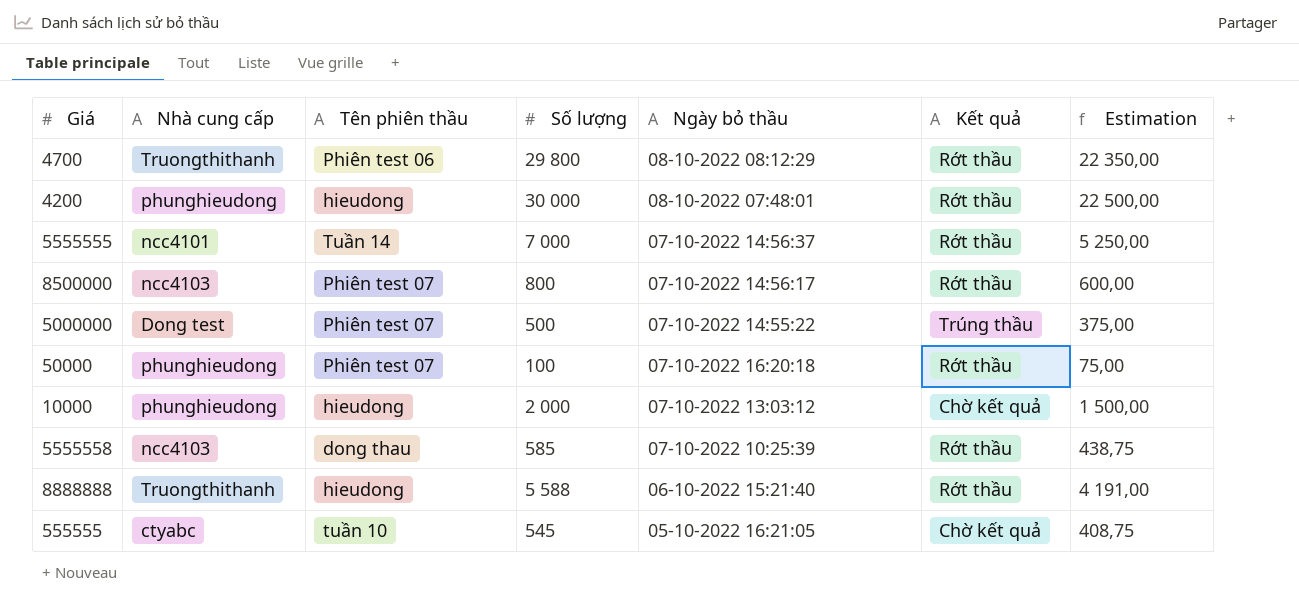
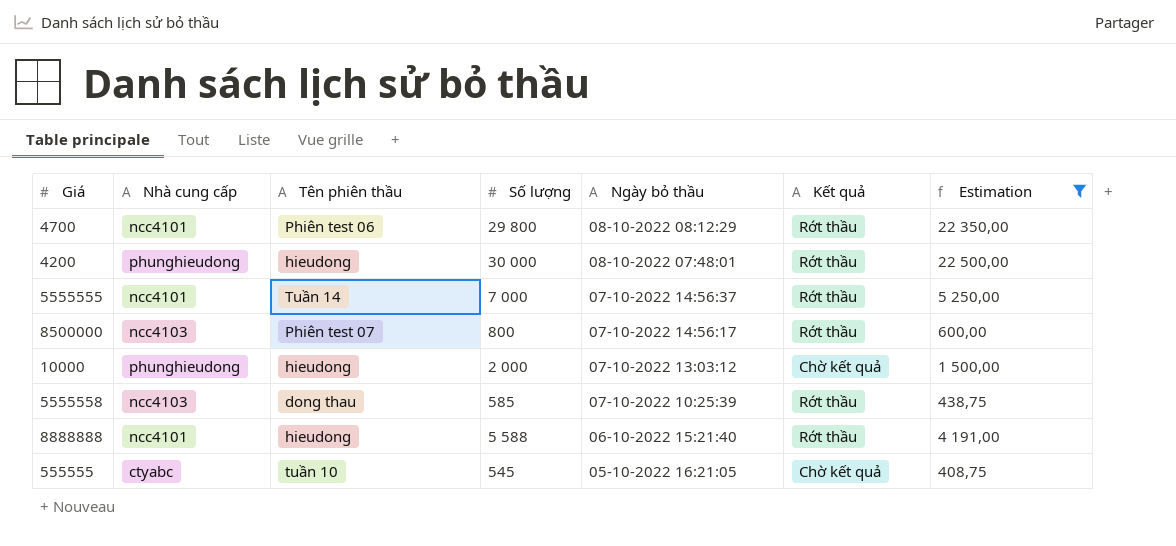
filter: none -> Estimation >= 408,75
4700 | Nhà cung cấp: Truongthithanh -> ncc4101
8888888 | Nhà cung cấp: Truongthithanh -> ncc4101

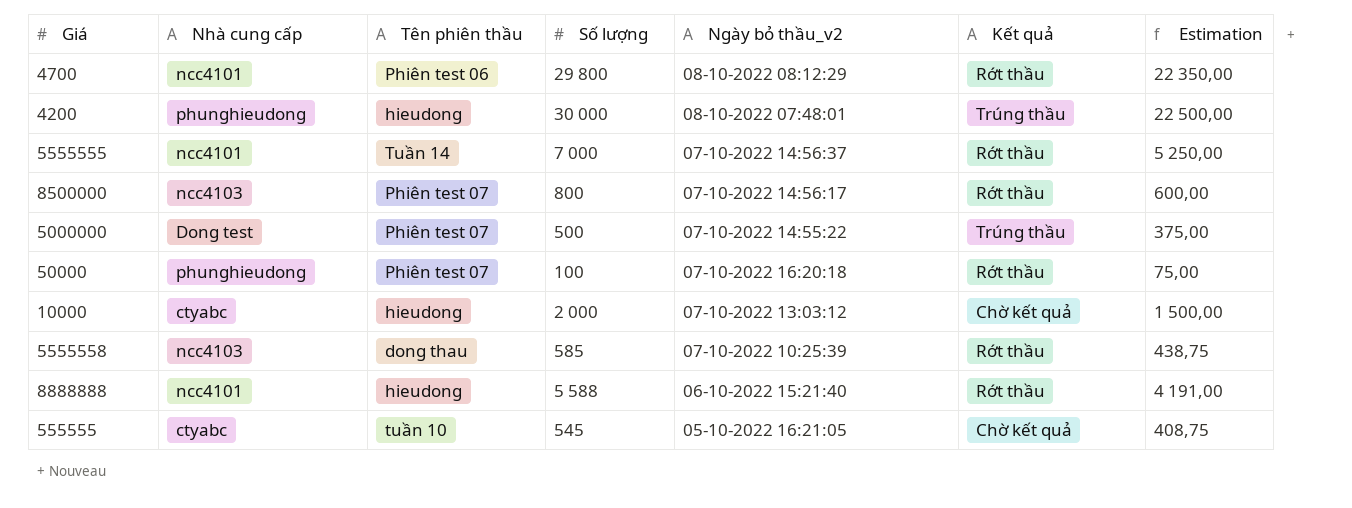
filter: Estimation >= 408,75 -> none
column name: Ngày bỏ thầu -> Ngày bỏ thầu_v2
4200 | Kết quả: Rớt thầu -> Trúng thầu
10000 | Nhà cung cấp: phunghieudong -> ctyabc

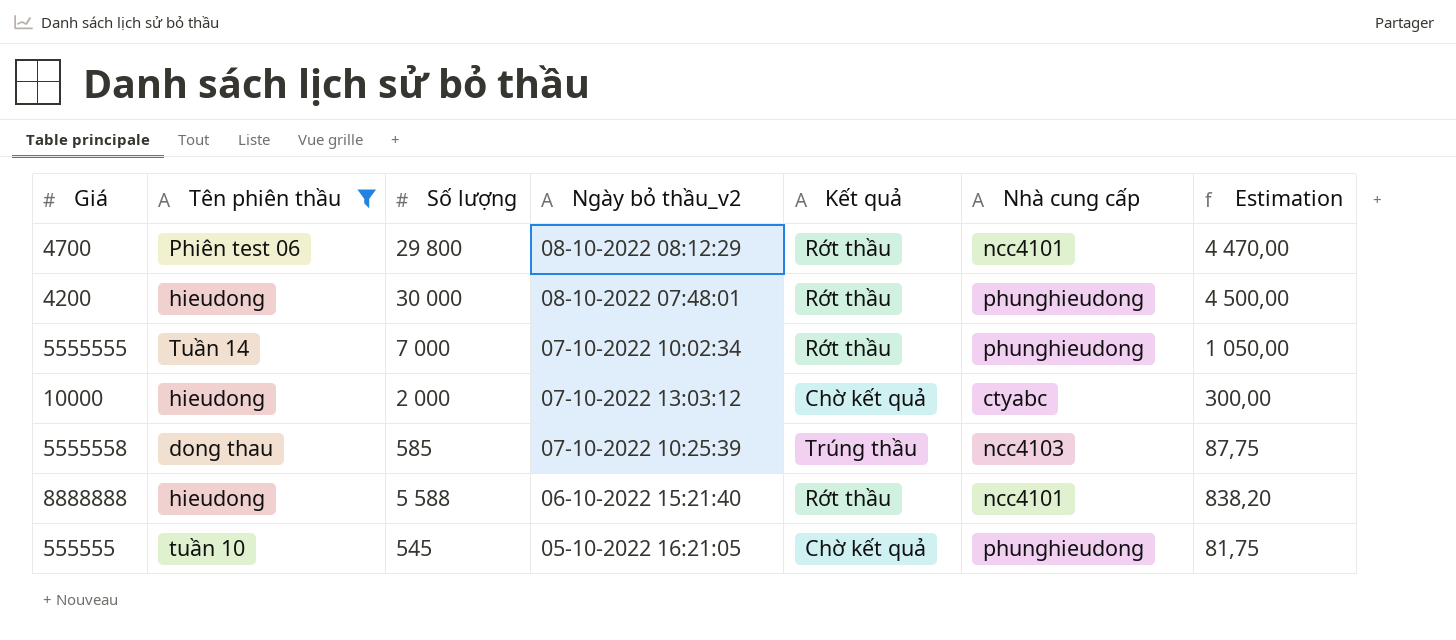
filter: none -> Tên phiên thầu != Phiên test 07
column Nhà cung cấp | position: 2 -> 6
column Estimation | formula: [Số lượng] * 0,75 -> [Số lượng] * 0,15
4200 | Kết quả: Trúng thầu -> Rớt thầu
5555555 | Ngày bỏ thầu_v2: 07-10-2022 14:56:37 -> 07-10-2022 10:02:34
5555555 | Nhà cung cấp: ncc4101 -> phunghieudong
5555558 | Kết quả: Rớt thầu -> Trúng thầu
555555 | Nhà cung cấp: ctyabc -> phunghieudong

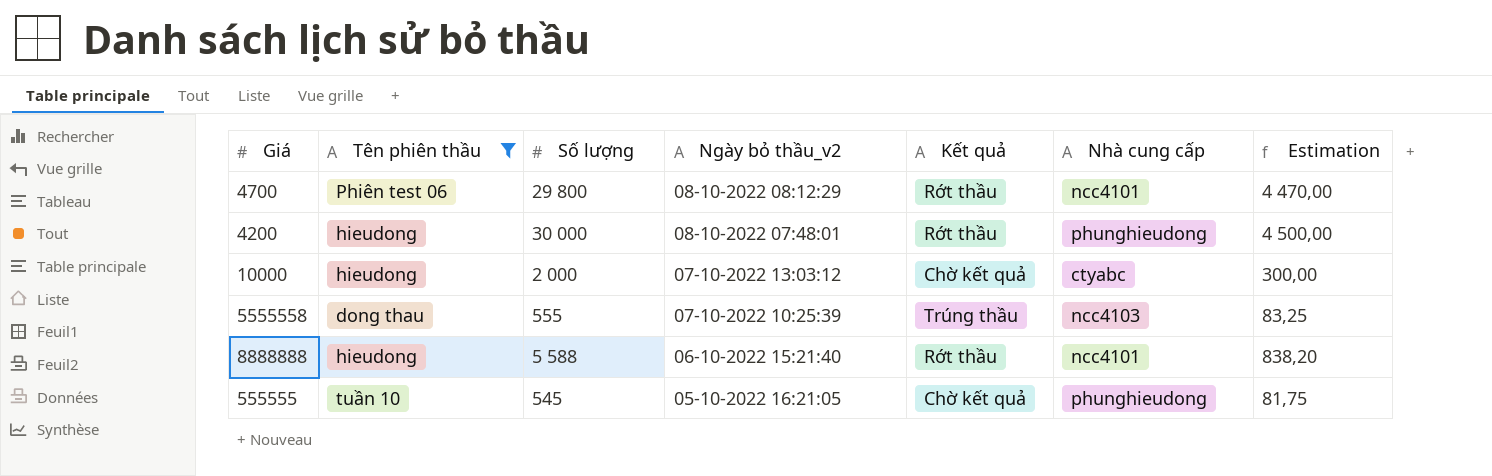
row 5555555: Tuần 14 | 7 000 | 07-10-2022 10:02:34 | Rớt thầu | phunghieudong | 1 050,00 -> none
5555558 | Số lượng: 585 -> 555
5555558 | Estimation: 87,75 -> 83,25

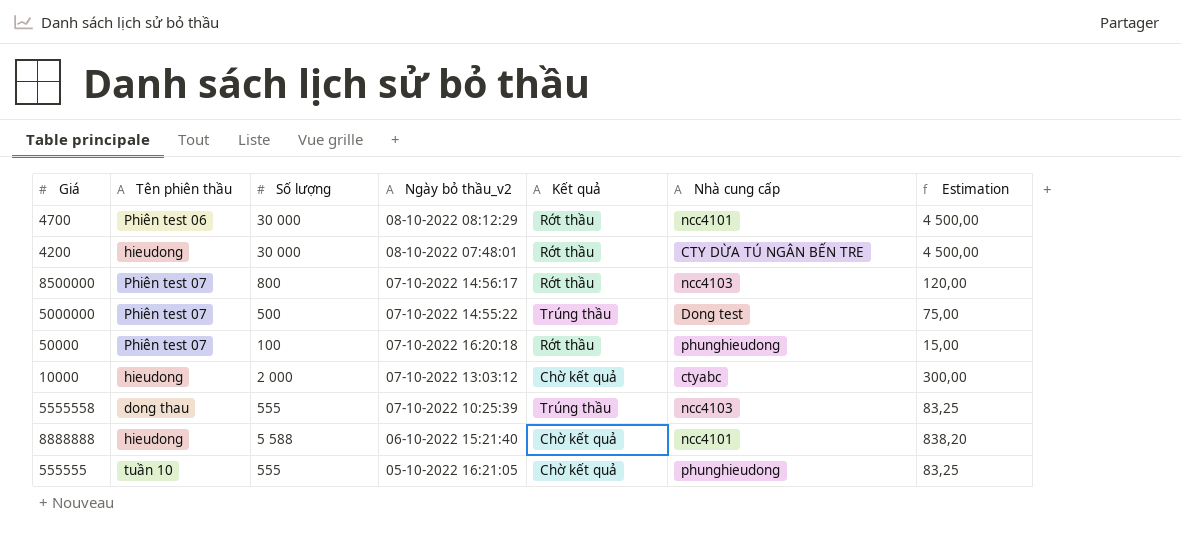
filter: Tên phiên thầu != Phiên test 07 -> none
4700 | Số lượng: 29 800 -> 30 000
4700 | Estimation: 4 470,00 -> 4 500,00
4200 | Nhà cung cấp: phunghieudong -> CTY DỪA TÚ NGÂN BẾN TRE
8888888 | Kết quả: Rớt thầu -> Chờ kết quả
555555 | Số lượng: 545 -> 555
555555 | Estimation: 81,75 -> 83,25

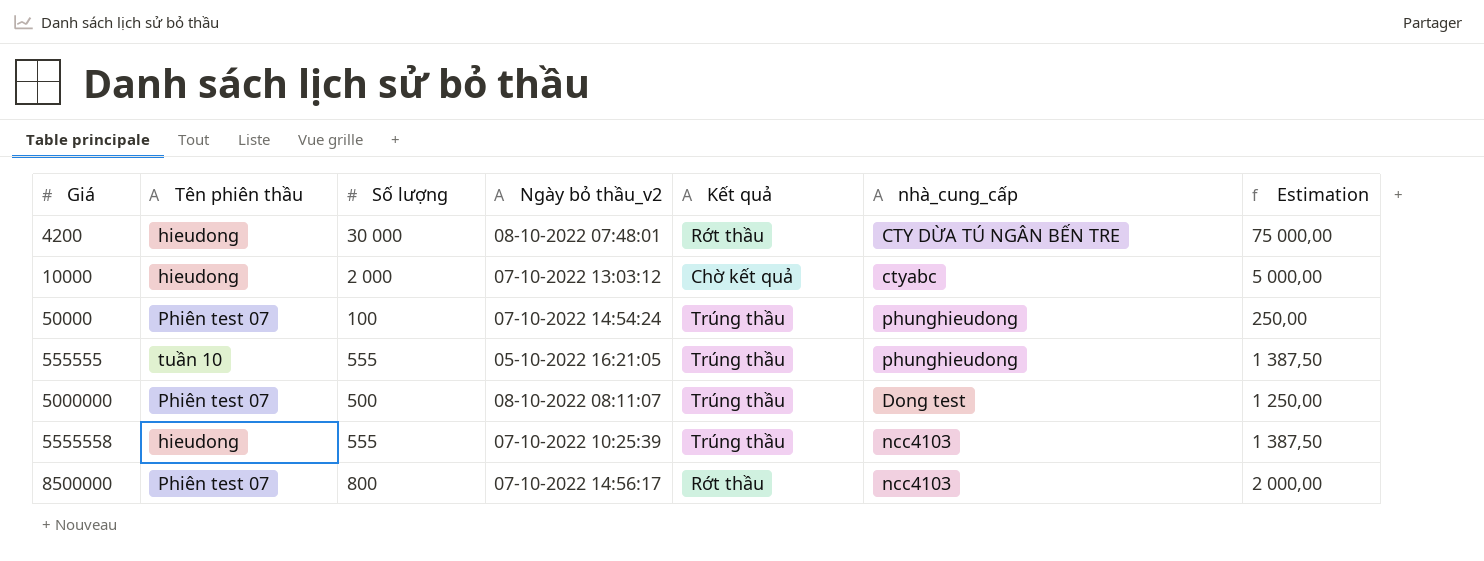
row order: none -> Giá ascending
column name: Nhà cung cấp -> nhà_cung_cấp
column Estimation | formula: [Số lượng] * 0,15 -> [Số lượng] * 2,5
row 4700: Phiên test 06 | 30 000 | 08-10-2022 08:12:29 | Rớt thầu | ncc4101 | 4 500,00 -> none
row 8888888: hieudong | 5 588 | 06-10-2022 15:21:40 | Chờ kết quả | ncc4101 | 838,20 -> none
50000 | Ngày bỏ thầu_v2: 07-10-2022 16:20:18 -> 07-10-2022 14:54:24
50000 | Kết quả: Rớt thầu -> Trúng thầu
555555 | Kết quả: Chờ kết quả -> Trúng thầu
5000000 | Ngày bỏ thầu_v2: 07-10-2022 14:55:22 -> 08-10-2022 08:11:07
5555558 | Tên phiên thầu: dong thau -> hieudong

